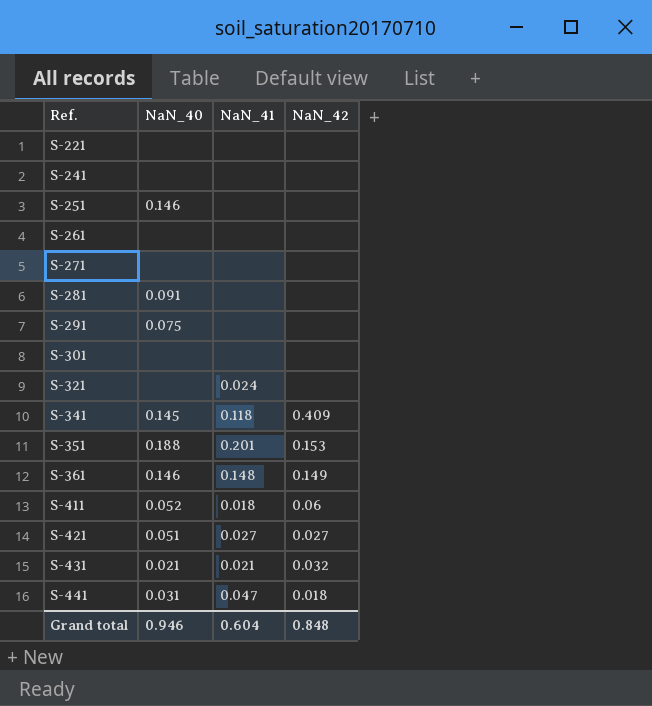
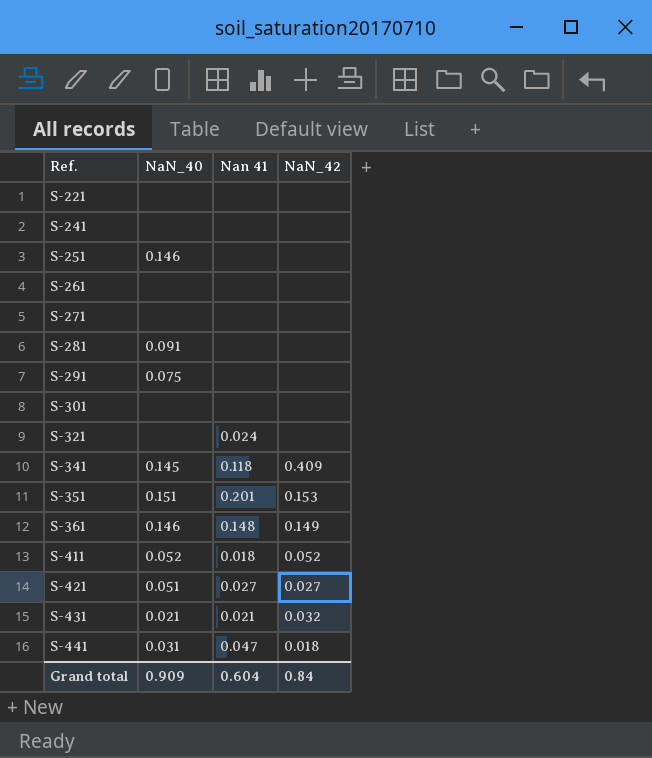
column name: NaN_41 -> Nan 41
S-351 | NaN_40: 0.188 -> 0.151
S-411 | NaN_42: 0.06 -> 0.052
Grand total | NaN_40: 0.946 -> 0.909
Grand total | NaN_42: 0.848 -> 0.84

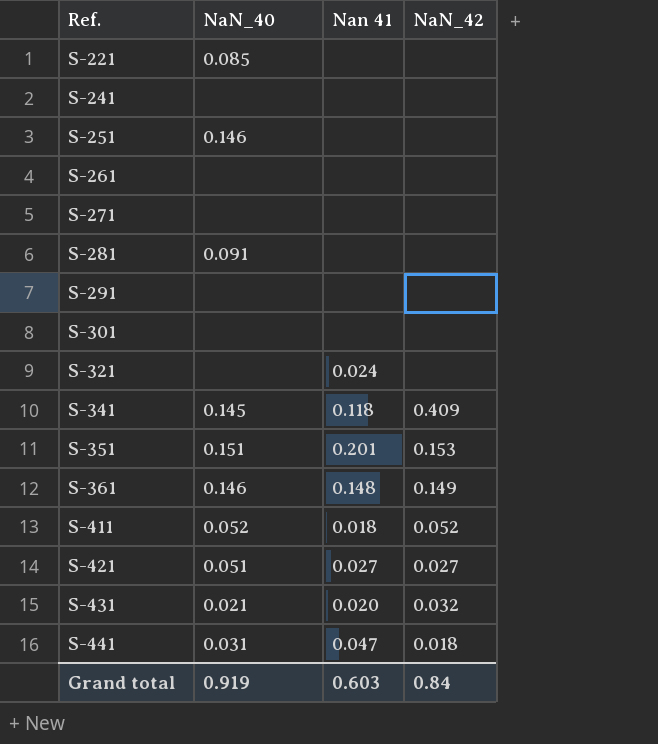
S-221 | NaN_40: none -> 0.085
S-291 | NaN_40: 0.075 -> none
S-431 | Nan 41: 0.021 -> 0.020
Grand total | NaN_40: 0.909 -> 0.919
Grand total | Nan 41: 0.604 -> 0.603

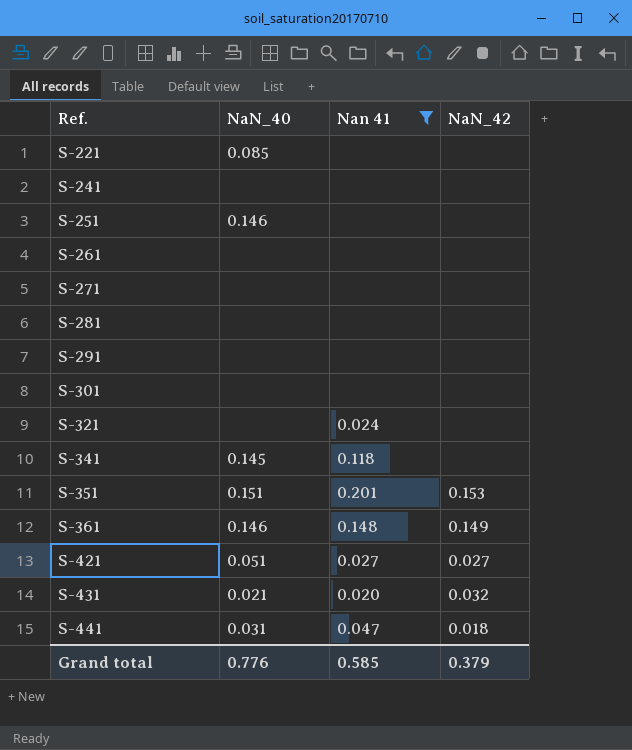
filter: none -> Nan 41 != 0.018
S-281 | NaN_40: 0.091 -> none
S-341 | NaN_42: 0.409 -> none
Grand total | NaN_40: 0.919 -> 0.776
Grand total | Nan 41: 0.603 -> 0.585
Grand total | NaN_42: 0.84 -> 0.379

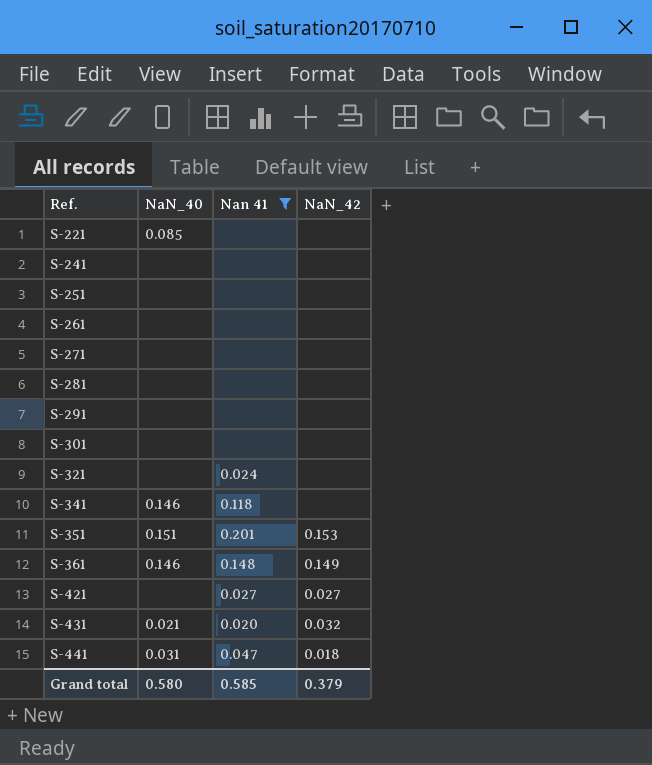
S-251 | NaN_40: 0.146 -> none
S-341 | NaN_40: 0.145 -> 0.146
S-421 | NaN_40: 0.051 -> none
Grand total | NaN_40: 0.776 -> 0.580

